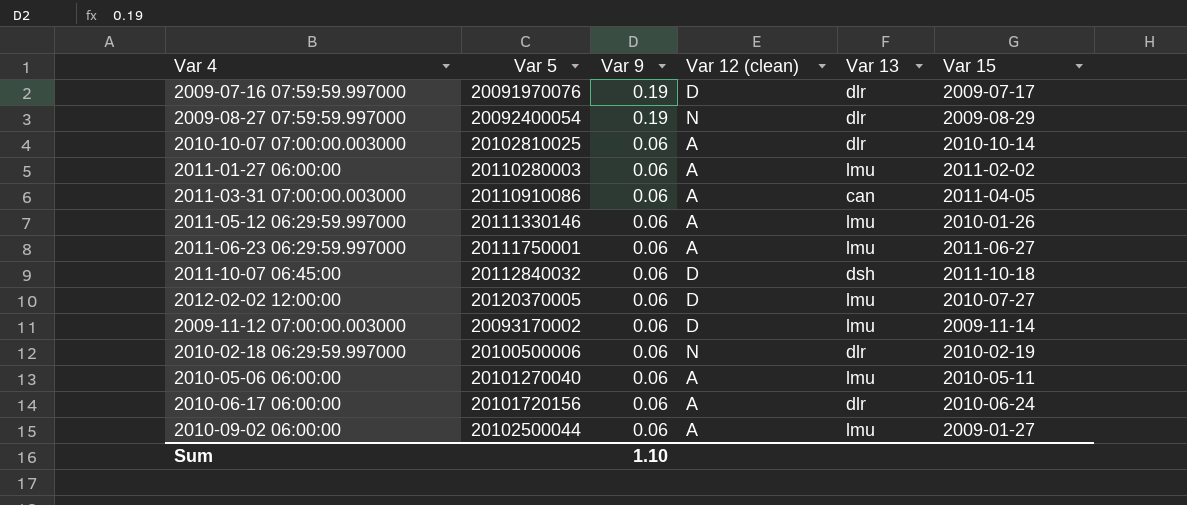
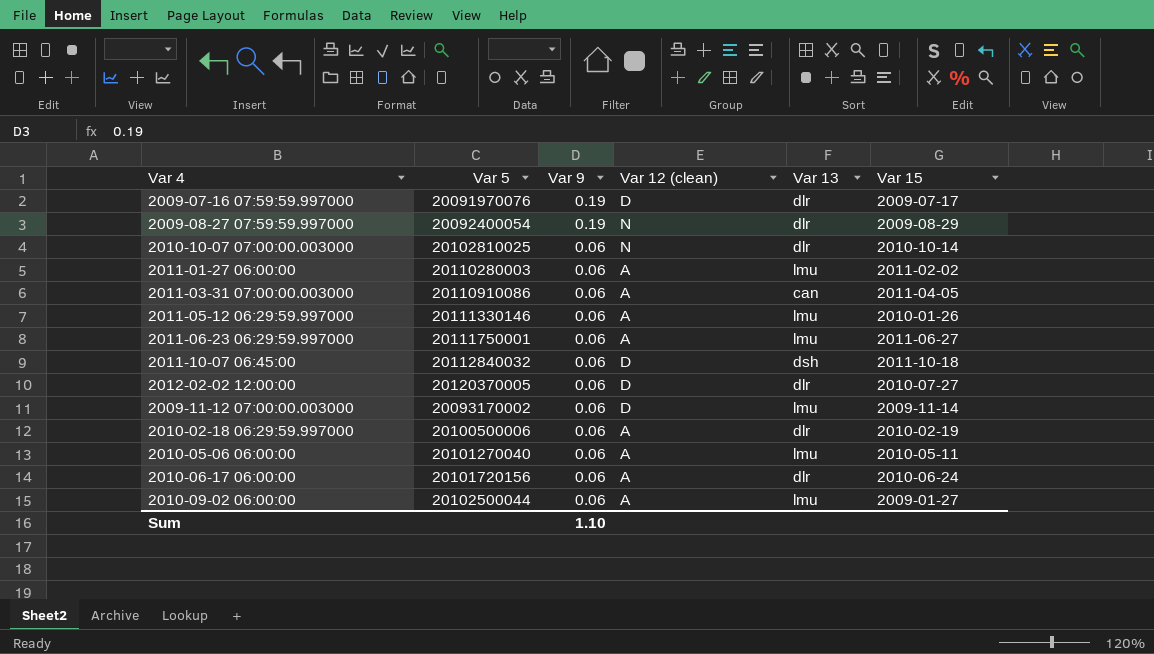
2010-10-07 07:00:00.003000 | Var 12 (clean): A -> N
2012-02-02 12:00:00 | Var 13: lmu -> dlr
2010-02-18 06:29:59.997000 | Var 12 (clean): N -> A

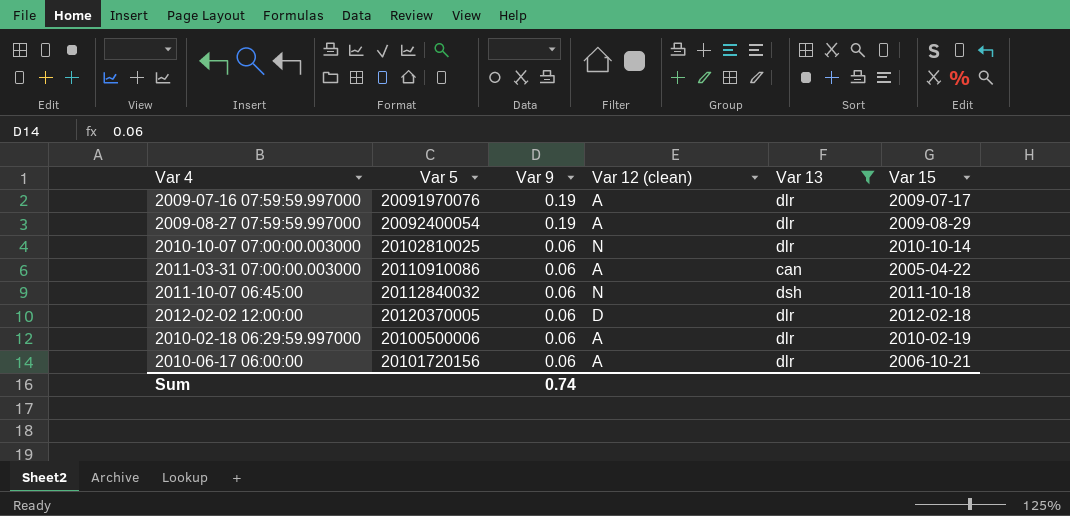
filter: none -> Var 13 != lmu
2009-07-16 07:59:59.997000 | Var 12 (clean): D -> A
2009-08-27 07:59:59.997000 | Var 12 (clean): N -> A
2011-03-31 07:00:00.003000 | Var 15: 2011-04-05 -> 2005-04-22
2011-10-07 06:45:00 | Var 12 (clean): D -> N
2012-02-02 12:00:00 | Var 15: 2010-07-27 -> 2012-02-18
2010-06-17 06:00:00 | Var 15: 2010-06-24 -> 2006-10-21
Sum | Var 9: 1.10 -> 0.74

